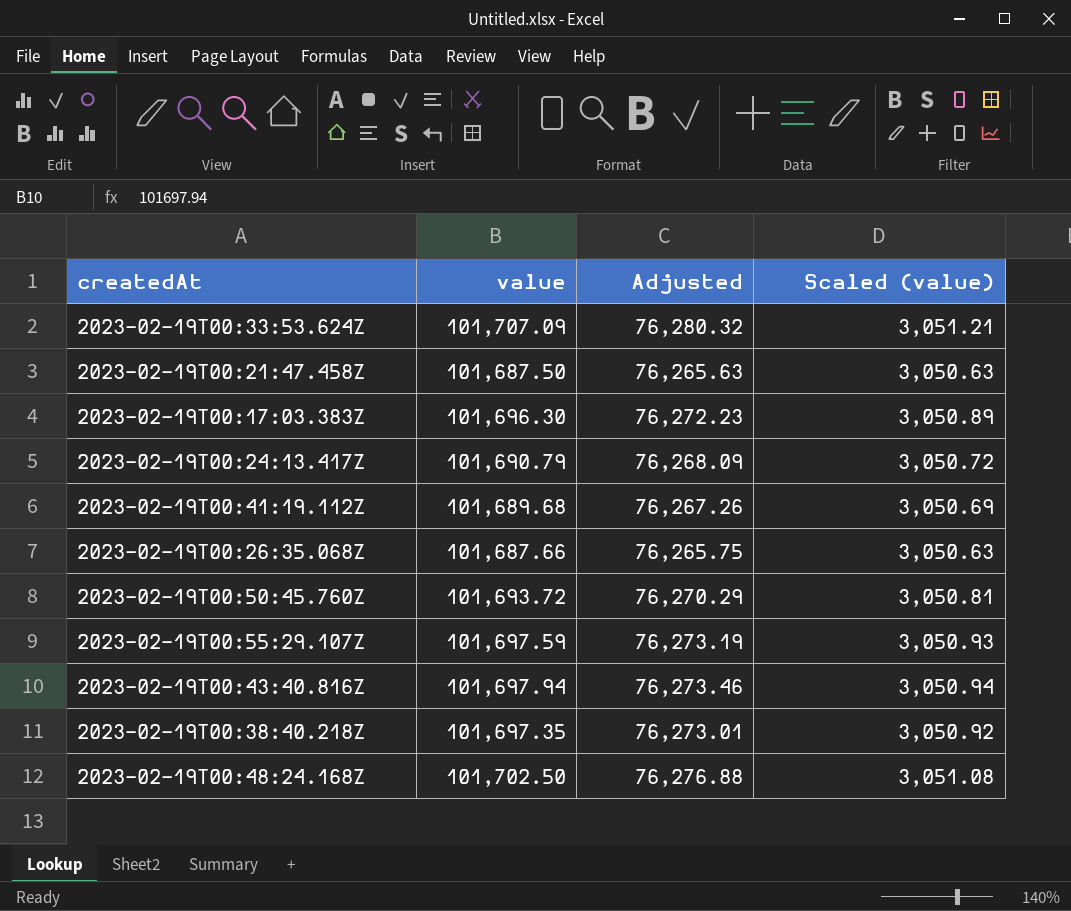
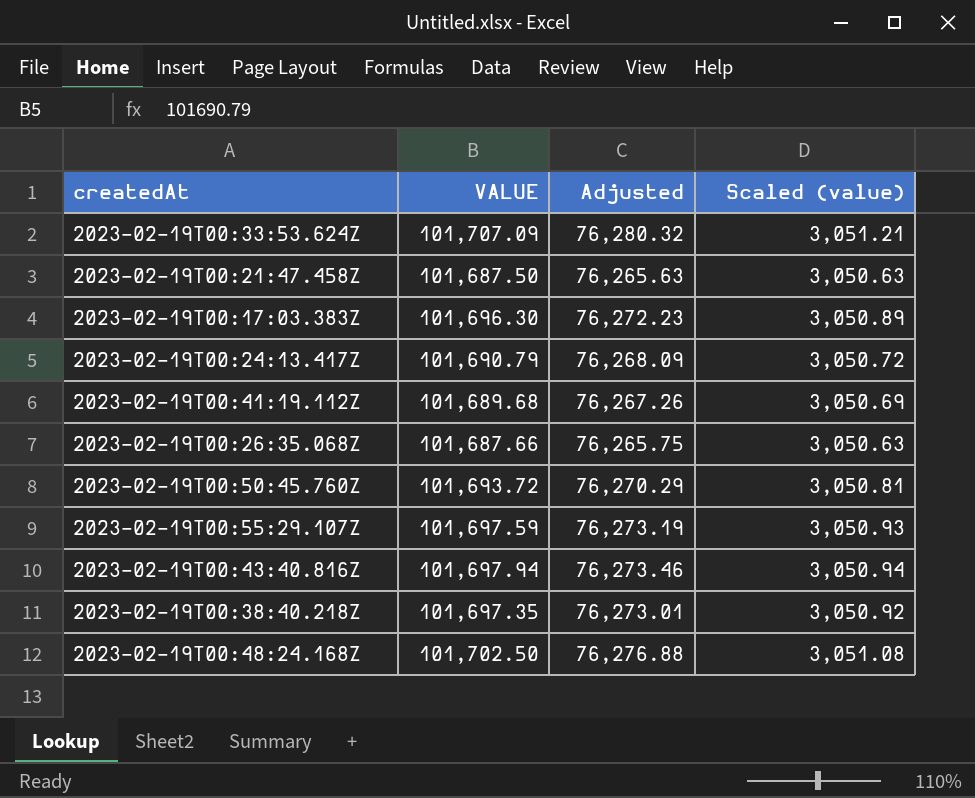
column name: value -> VALUE

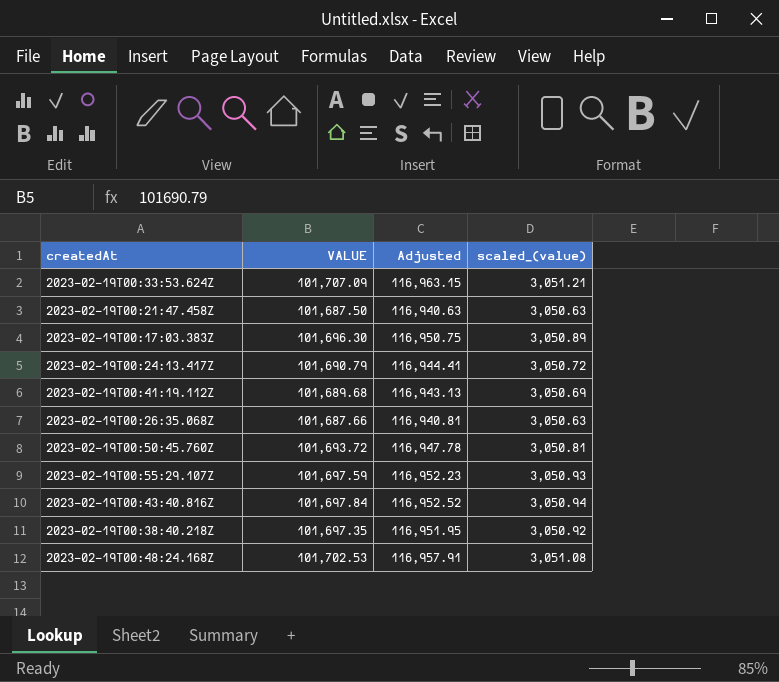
column Adjusted | formula: [VALUE] * 0.75 -> [VALUE] * 1.15
column name: Scaled (value) -> scaled_(value)
2023-02-19T00:43:40.816Z | VALUE: 101,697.94 -> 101,697.84
2023-02-19T00:48:24.168Z | VALUE: 101,702.50 -> 101,702.53

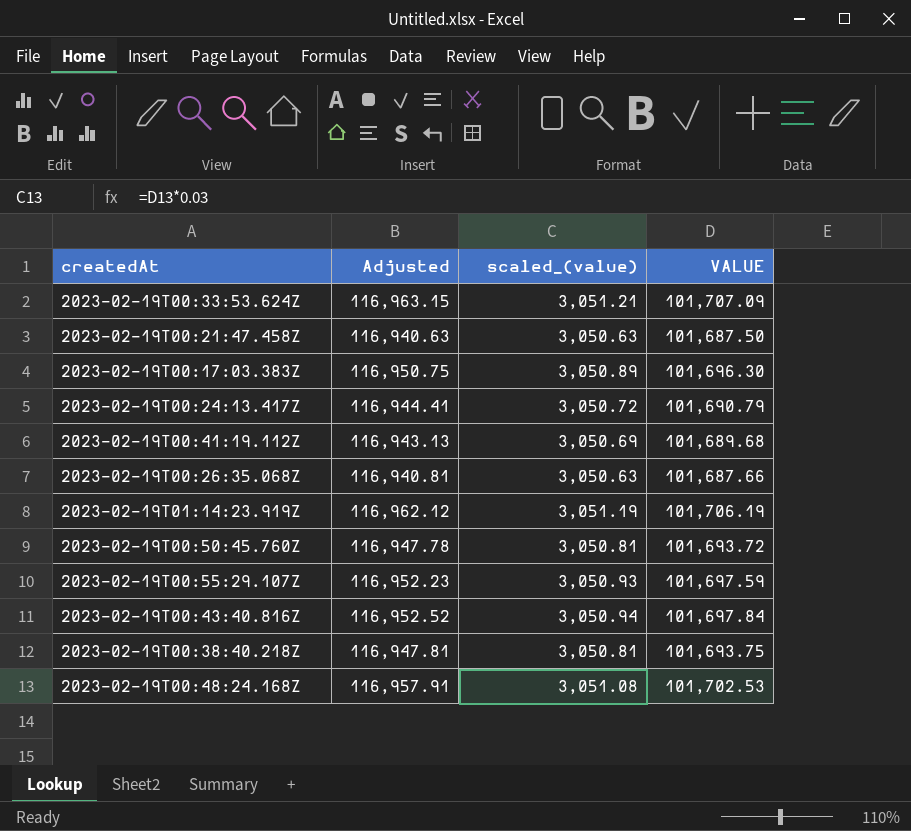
column VALUE | position: 2 -> 4
row 2023-02-19T01:14:23.919Z: none -> 116,962.12 | 3,051.19 | 101,706.19
2023-02-19T00:38:40.218Z | Adjusted: 116,951.95 -> 116,947.81
2023-02-19T00:38:40.218Z | scaled_(value): 3,050.92 -> 3,050.81
2023-02-19T00:38:40.218Z | VALUE: 101,697.35 -> 101,693.75

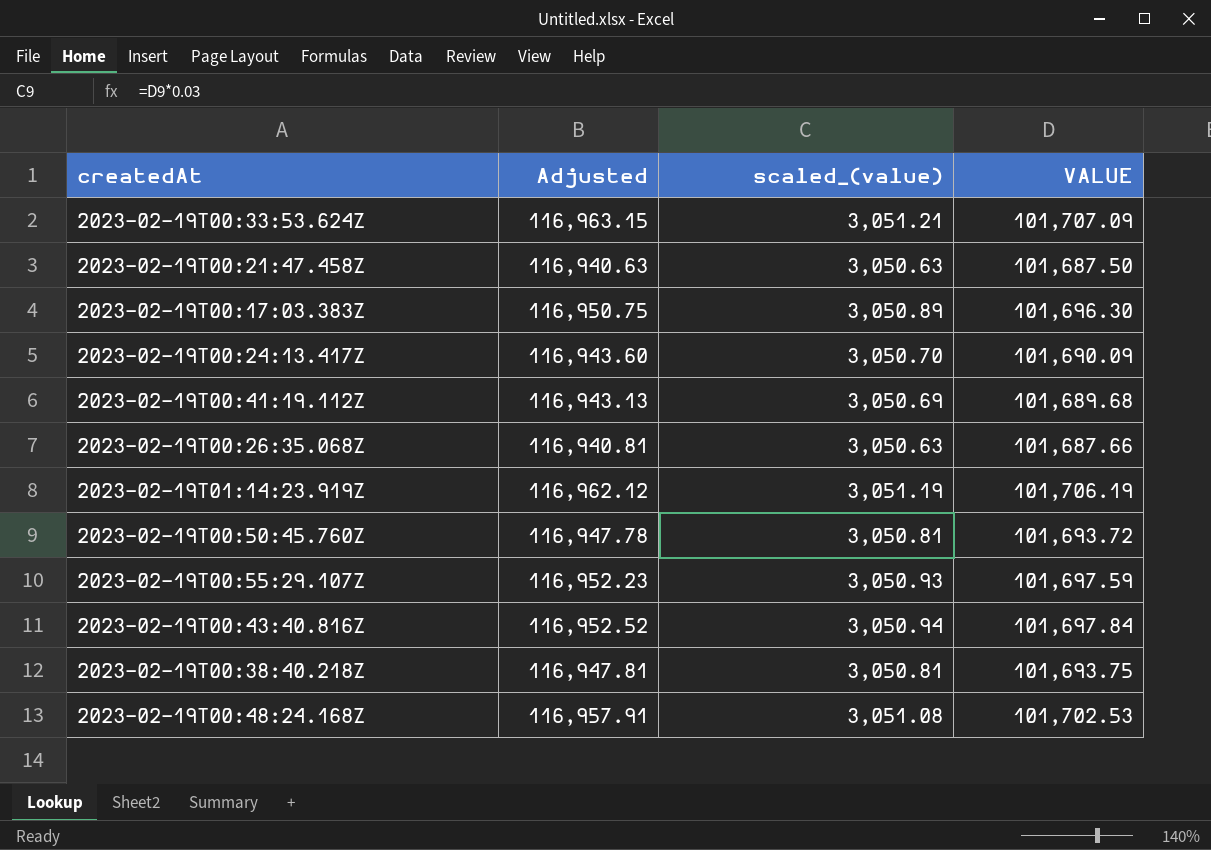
2023-02-19T00:24:13.417Z | Adjusted: 116,944.41 -> 116,943.60
2023-02-19T00:24:13.417Z | scaled_(value): 3,050.72 -> 3,050.70
2023-02-19T00:24:13.417Z | VALUE: 101,690.79 -> 101,690.09

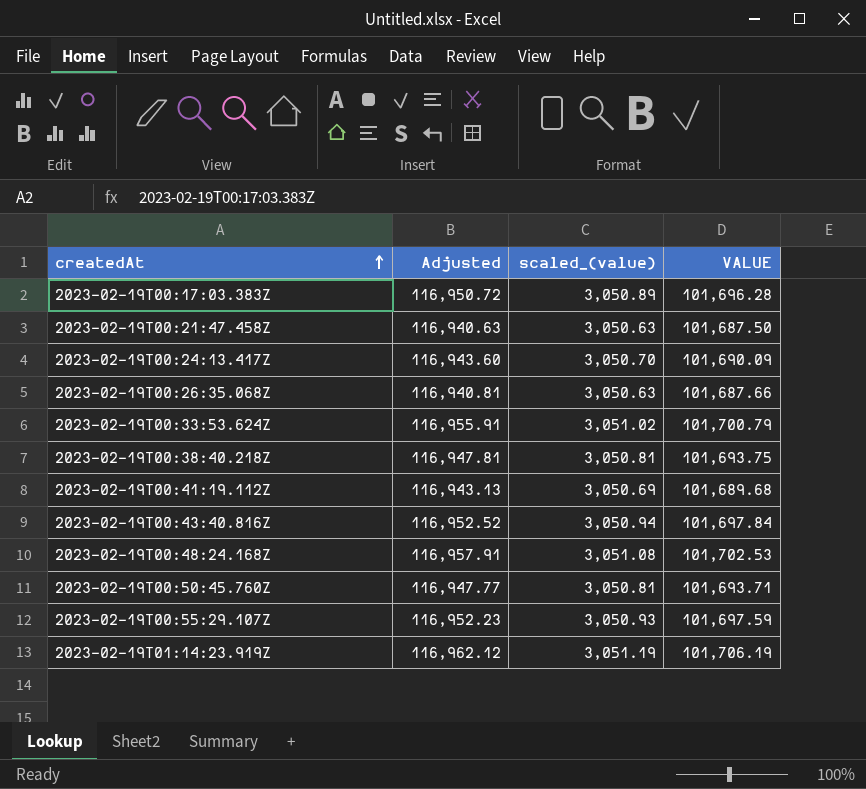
row order: none -> createdAt ascending
2023-02-19T00:17:03.383Z | Adjusted: 116,950.75 -> 116,950.72
2023-02-19T00:17:03.383Z | VALUE: 101,696.30 -> 101,696.28
2023-02-19T00:33:53.624Z | Adjusted: 116,963.15 -> 116,955.91
2023-02-19T00:33:53.624Z | scaled_(value): 3,051.21 -> 3,051.02
2023-02-19T00:33:53.624Z | VALUE: 101,707.09 -> 101,700.79
2023-02-19T00:50:45.760Z | Adjusted: 116,947.78 -> 116,947.77
2023-02-19T00:50:45.760Z | VALUE: 101,693.72 -> 101,693.71

